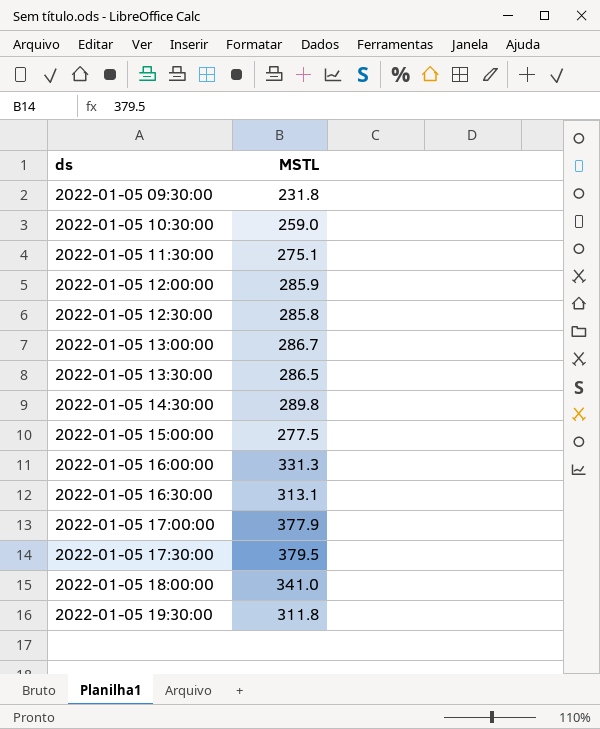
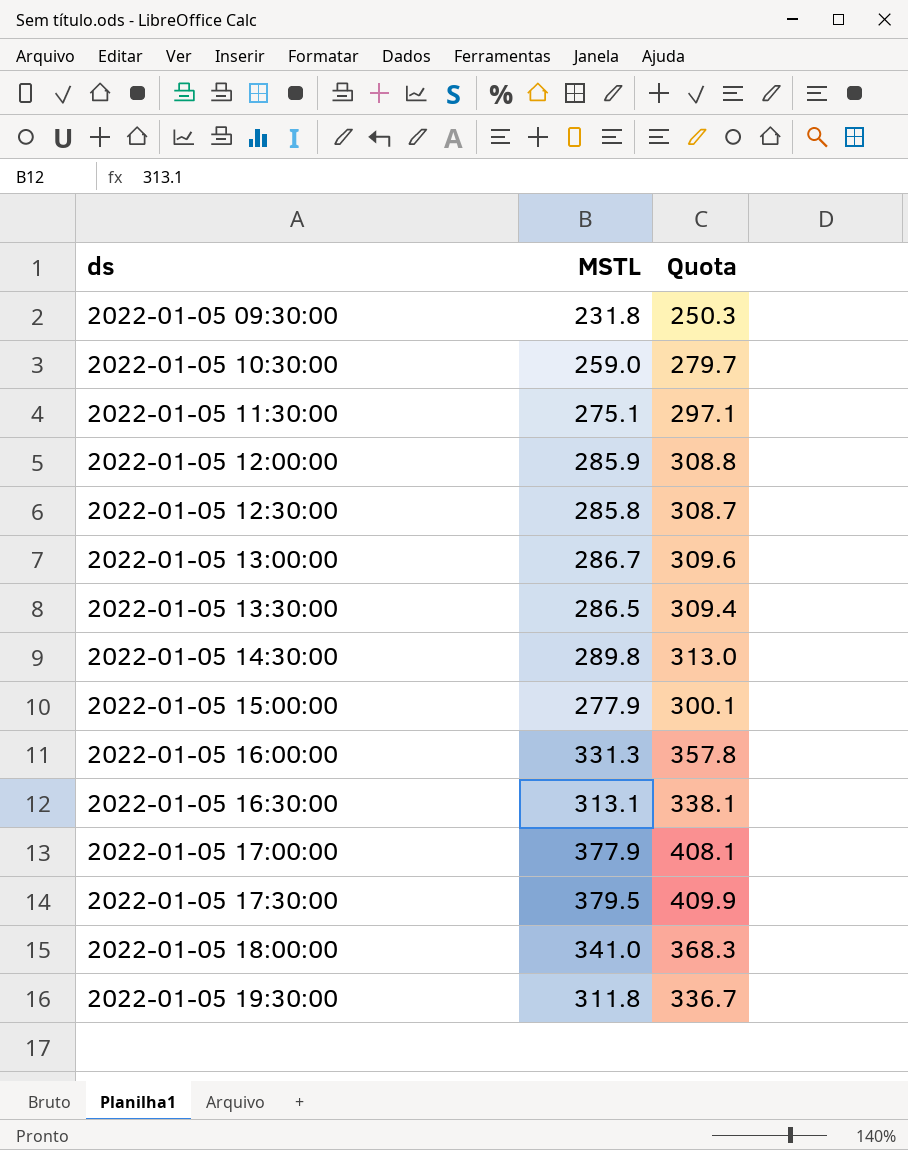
column Quota | formula: none -> [MSTL] * 1.08
2022-01-05 15:00:00 | MSTL: 277.5 -> 277.9

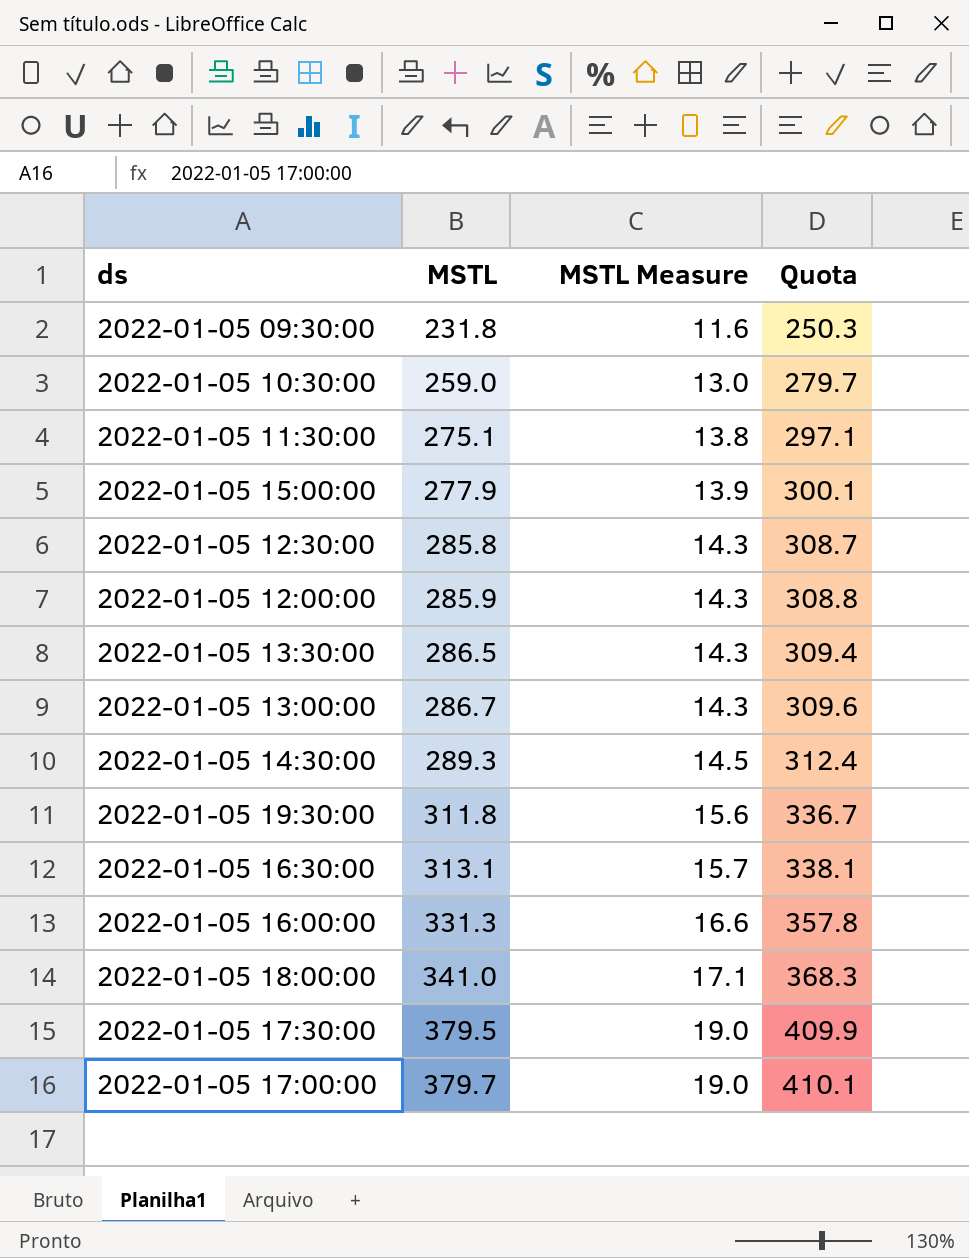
row order: ds ascending -> MSTL ascending
column MSTL Measure | formula: none -> [MSTL] * 0.05
2022-01-05 14:30:00 | MSTL: 289.8 -> 289.3
2022-01-05 14:30:00 | Quota: 313.0 -> 312.4
2022-01-05 17:00:00 | MSTL: 377.9 -> 379.7
2022-01-05 17:00:00 | Quota: 408.1 -> 410.1

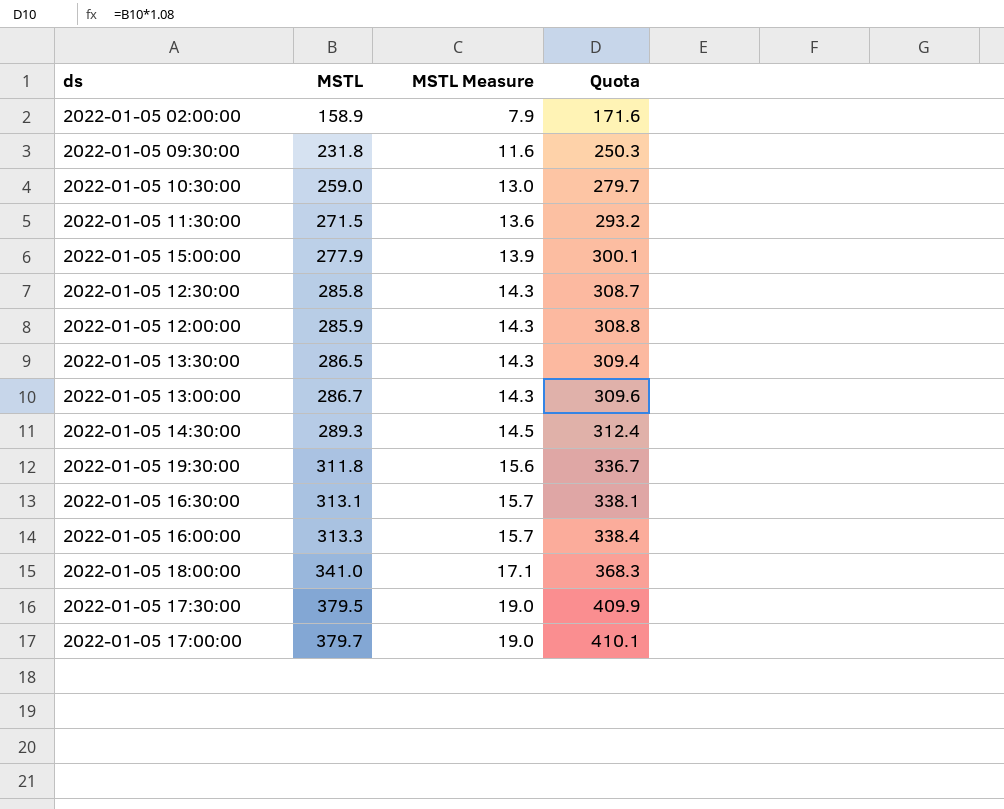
row 2022-01-05 02:00:00: none -> 158.9 | 7.9 | 171.6
2022-01-05 11:30:00 | MSTL: 275.1 -> 271.5
2022-01-05 11:30:00 | MSTL Measure: 13.8 -> 13.6
2022-01-05 11:30:00 | Quota: 297.1 -> 293.2
2022-01-05 16:00:00 | MSTL: 331.3 -> 313.3
2022-01-05 16:00:00 | MSTL Measure: 16.6 -> 15.7
2022-01-05 16:00:00 | Quota: 357.8 -> 338.4

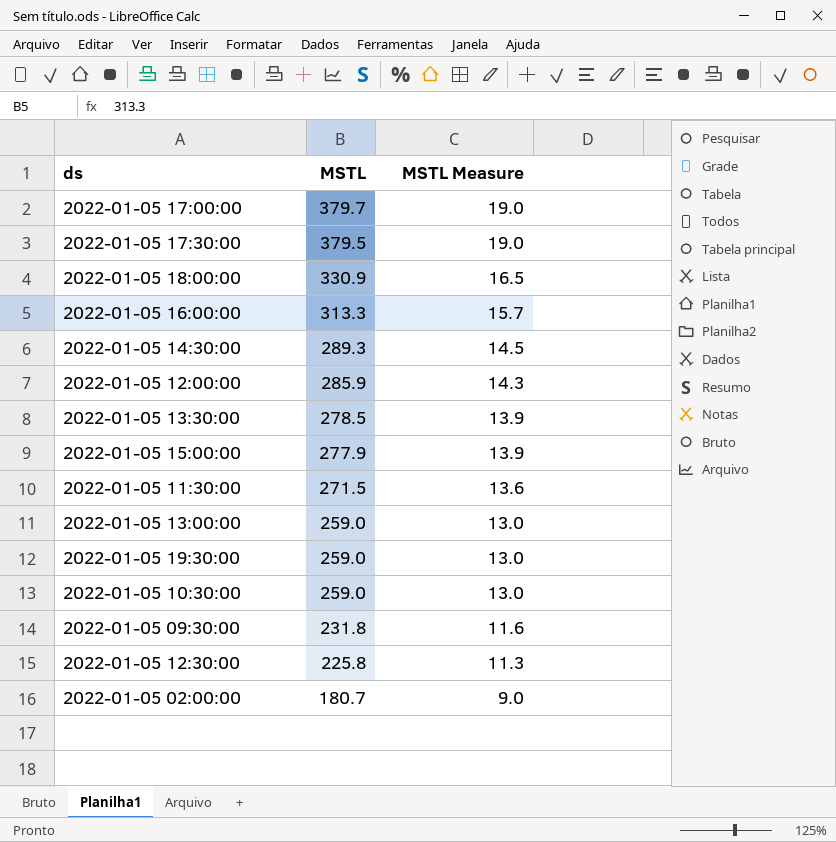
row order: MSTL ascending -> MSTL descending
column Quota | formula: [MSTL] * 1.08 -> none
row 2022-01-05 16:30:00: 313.1 | 15.7 | 338.1 -> none
2022-01-05 18:00:00 | MSTL: 341.0 -> 330.9
2022-01-05 18:00:00 | MSTL Measure: 17.1 -> 16.5
2022-01-05 13:30:00 | MSTL: 286.5 -> 278.5
2022-01-05 13:30:00 | MSTL Measure: 14.3 -> 13.9
2022-01-05 13:00:00 | MSTL: 286.7 -> 259.0
2022-01-05 13:00:00 | MSTL Measure: 14.3 -> 13.0
2022-01-05 19:30:00 | MSTL: 311.8 -> 259.0
2022-01-05 19:30:00 | MSTL Measure: 15.6 -> 13.0
2022-01-05 12:30:00 | MSTL: 285.8 -> 225.8
2022-01-05 12:30:00 | MSTL Measure: 14.3 -> 11.3
2022-01-05 02:00:00 | MSTL: 158.9 -> 180.7
2022-01-05 02:00:00 | MSTL Measure: 7.9 -> 9.0

